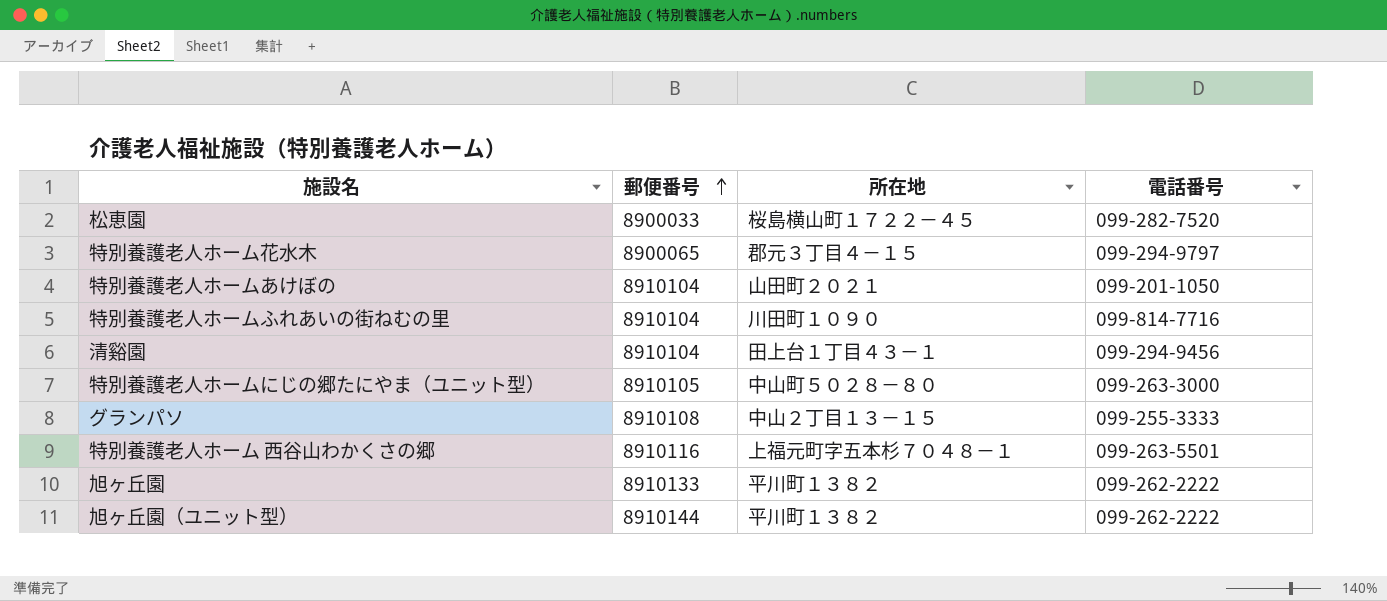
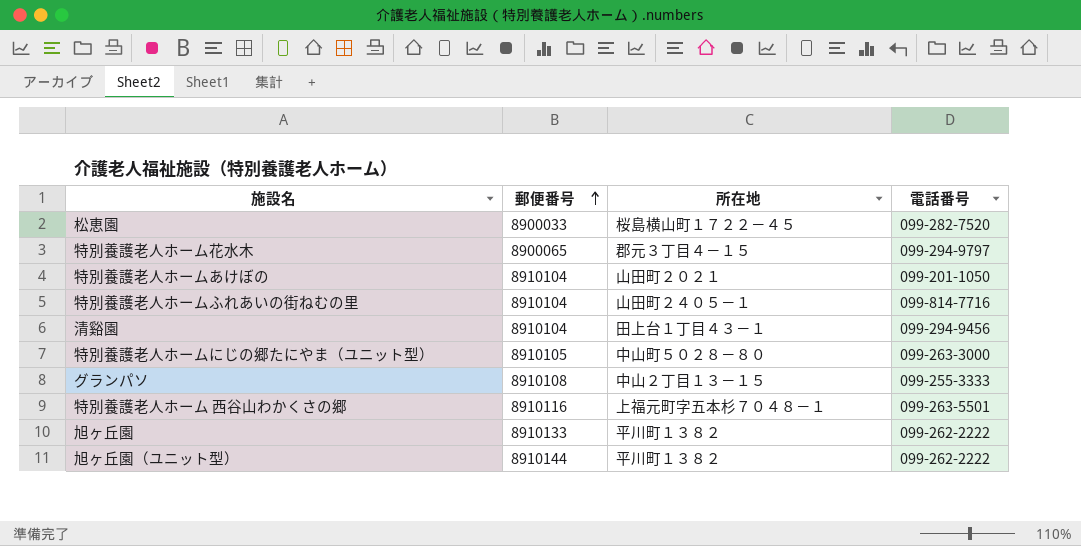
特別養護老人ホームふれあいの街ねむの里 | 所在地: 川田町１０９０ -> 山田町２４０５－１

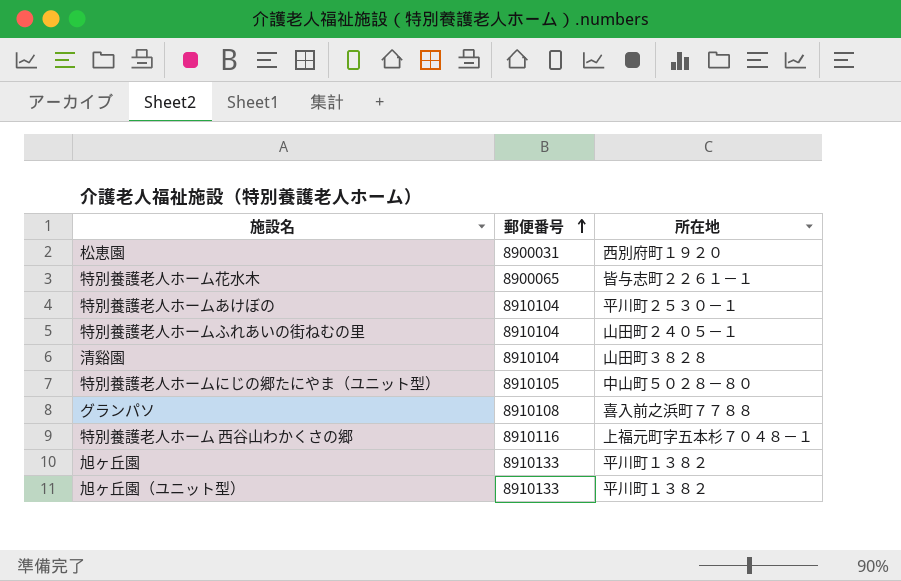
column 電話番号 | position: 4 -> none
松恵園 | 郵便番号: 8900033 -> 8900031
松恵園 | 所在地: 桜島横山町１７２２－４５ -> 西別府町１９２０
特別養護老人ホーム花水木 | 所在地: 郡元３丁目４－１５ -> 皆与志町２２６１－１
特別養護老人ホームあけぼの | 所在地: 山田町２０２１ -> 平川町２５３０－１
清谿園 | 所在地: 田上台１丁目４３－１ -> 山田町３８２８
グランパソ | 所在地: 中山２丁目１３－１５ -> 喜入前之浜町７７８８
旭ヶ丘園（ユニット型） | 郵便番号: 8910144 -> 8910133

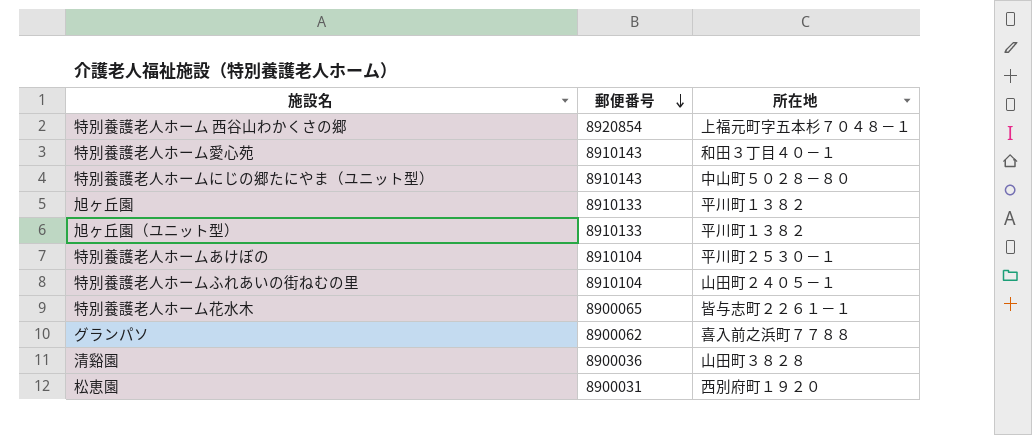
row order: 郵便番号 ascending -> 郵便番号 descending
特別養護老人ホーム 西谷山わかくさの郷 | 郵便番号: 8910116 -> 8920854
row 特別養護老人ホーム愛心苑: none -> 8910143 | 和田３丁目４０－１
特別養護老人ホームにじの郷たにやま（ユニット型） | 郵便番号: 8910105 -> 8910143
グランパソ | 郵便番号: 8910108 -> 8900062
清谿園 | 郵便番号: 8910104 -> 8900036

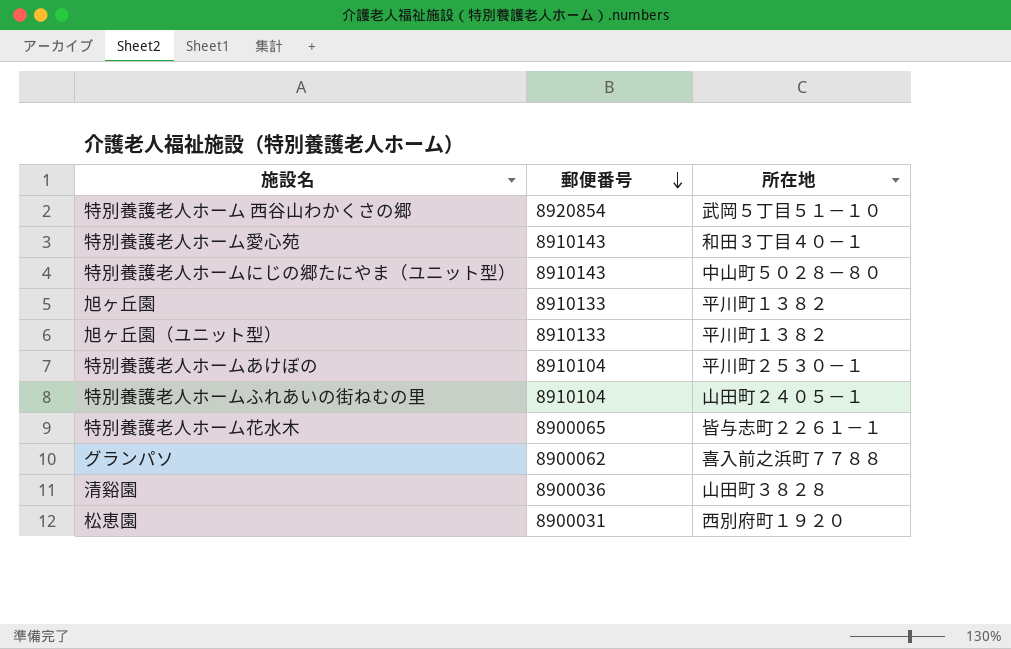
特別養護老人ホーム 西谷山わかくさの郷 | 所在地: 上福元町字五本杉７０４８－１ -> 武岡５丁目５１－１０

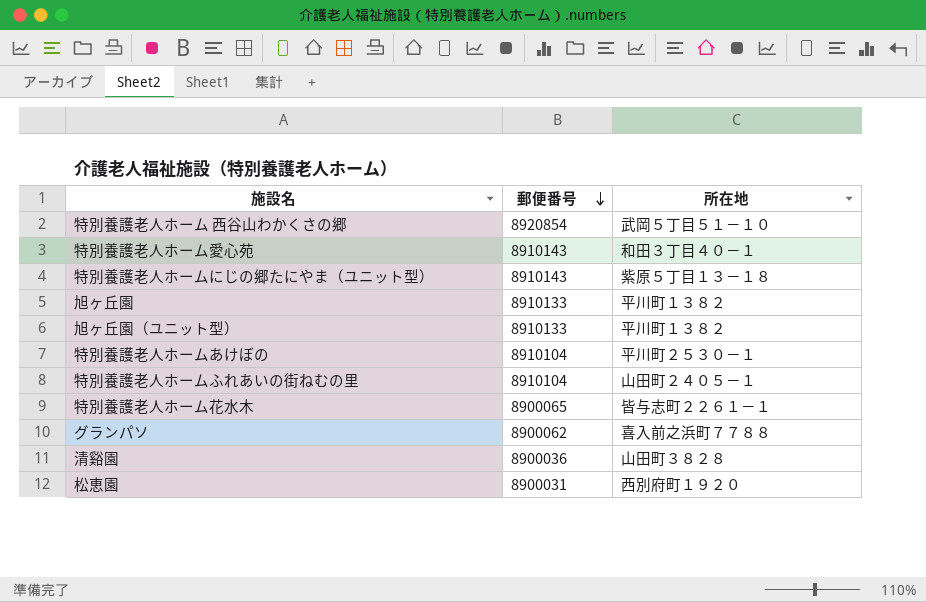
特別養護老人ホームにじの郷たにやま（ユニット型） | 所在地: 中山町５０２８－８０ -> 紫原５丁目１３－１８

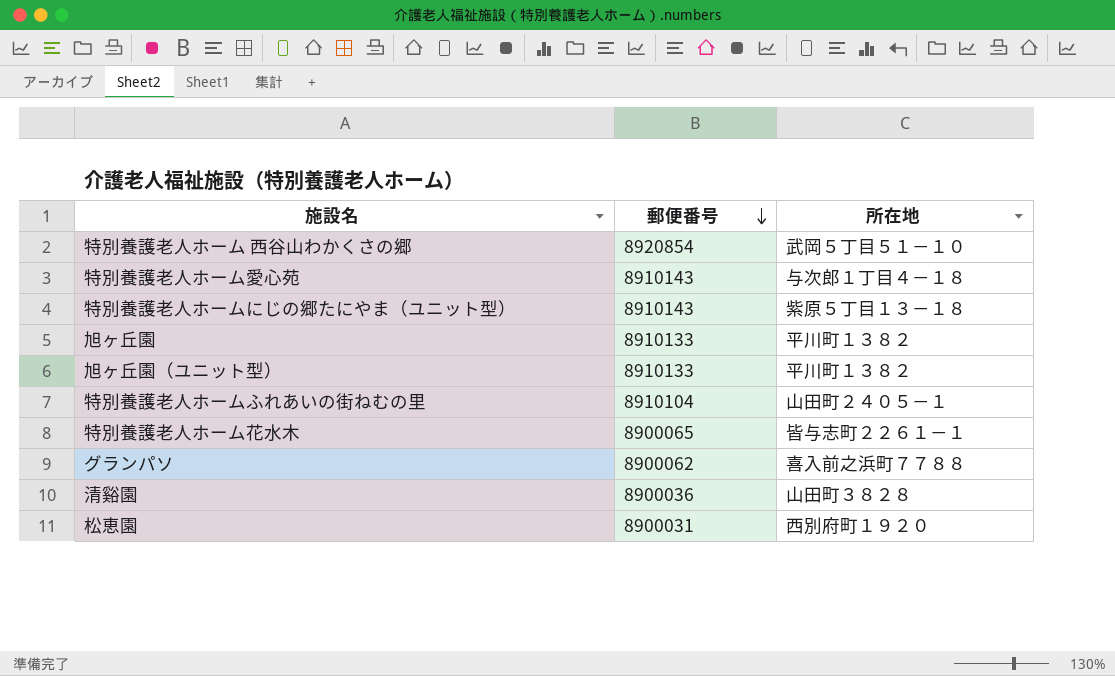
row 特別養護老人ホームあけぼの: 8910104 | 平川町２５３０－１ -> none
特別養護老人ホーム愛心苑 | 所在地: 和田３丁目４０－１ -> 与次郎１丁目４－１８

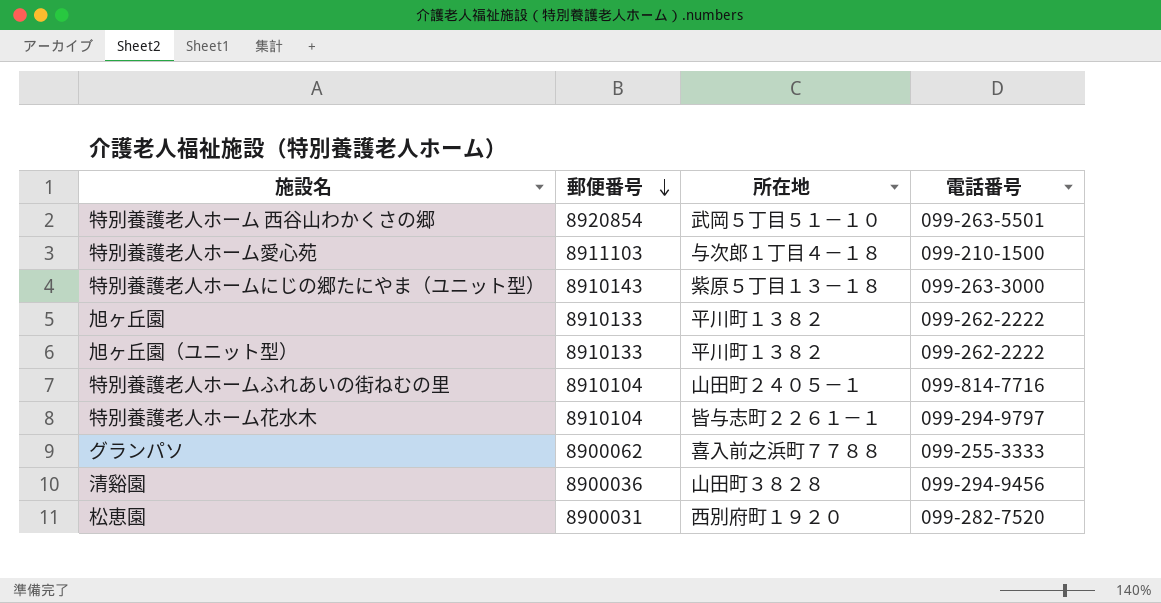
column 電話番号 | position: none -> 4
特別養護老人ホーム愛心苑 | 郵便番号: 8910143 -> 8911103
特別養護老人ホーム花水木 | 郵便番号: 8900065 -> 8910104

